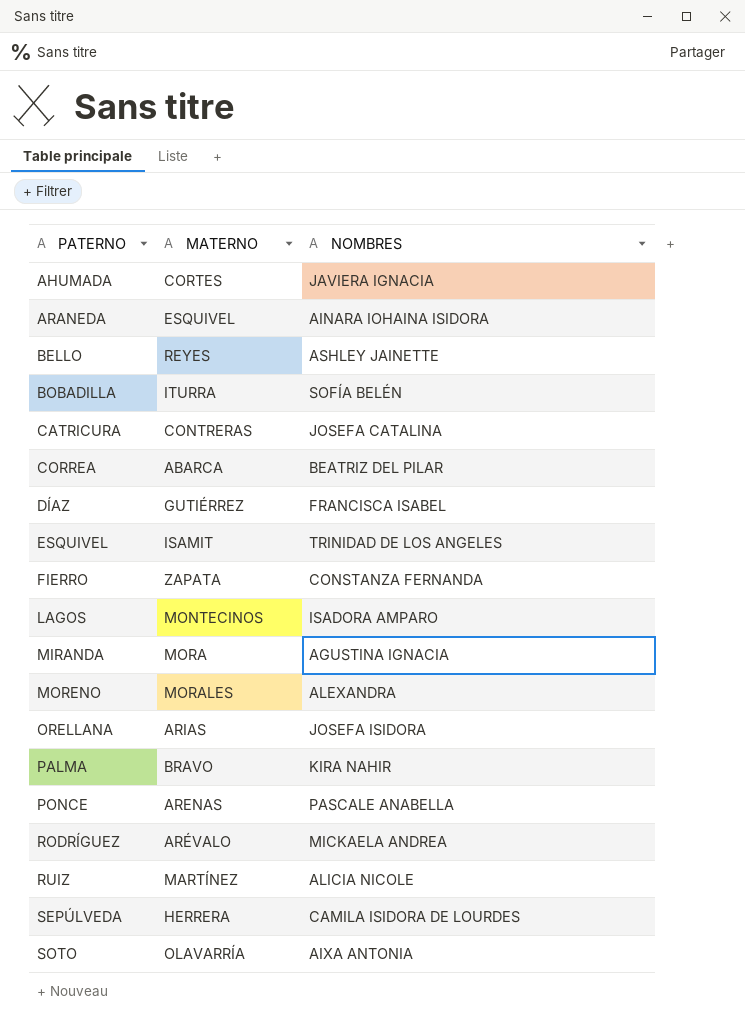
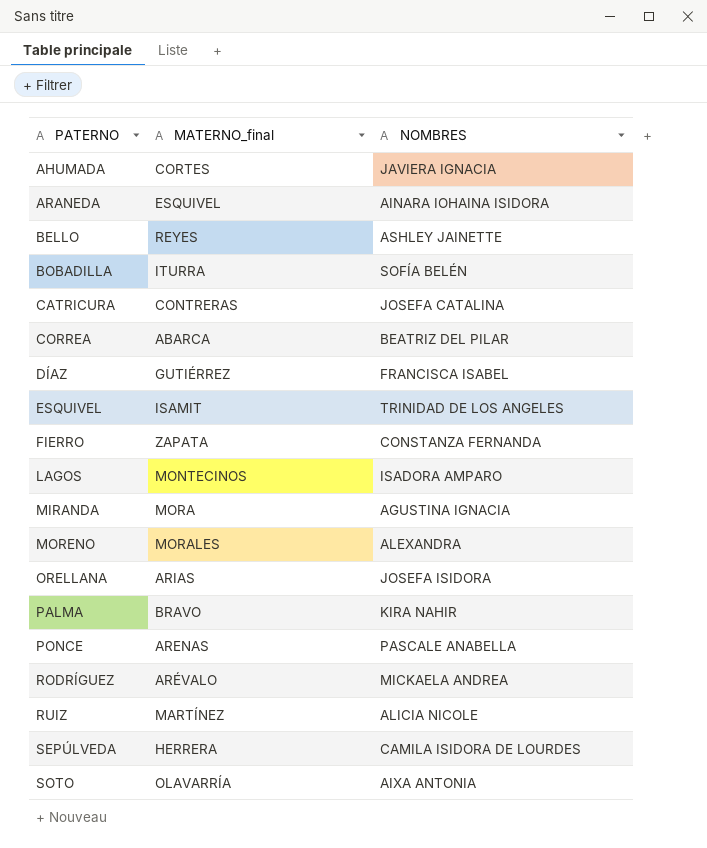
column name: MATERNO -> MATERNO_final

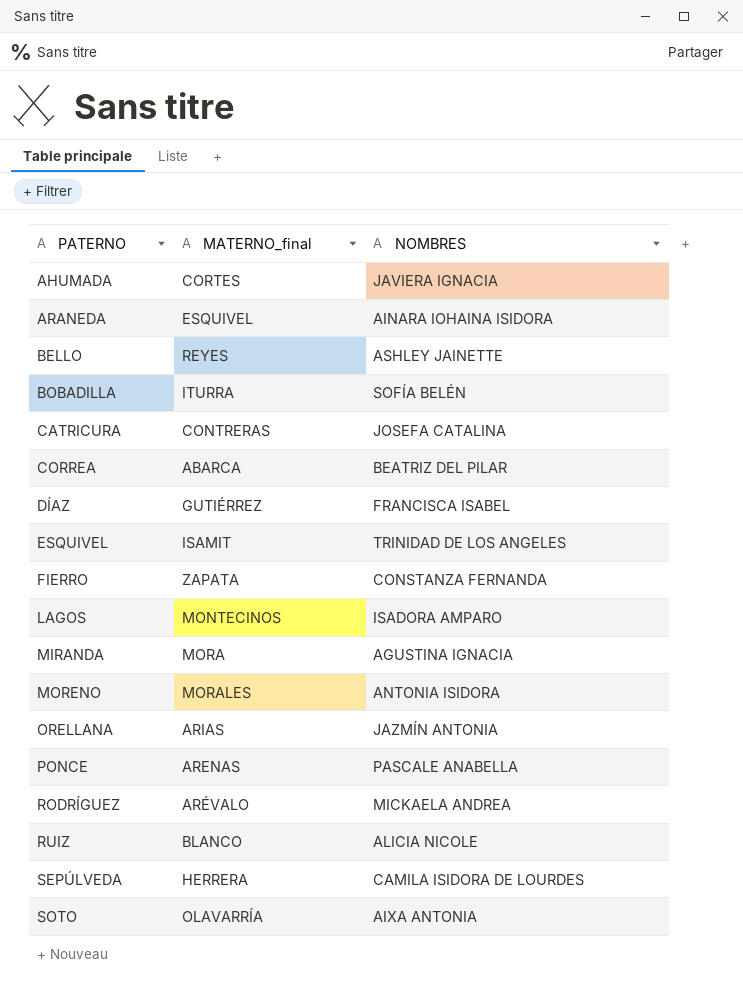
row PALMA: BRAVO | KIRA NAHIR -> none
MORENO | NOMBRES: ALEXANDRA -> ANTONIA ISIDORA
ORELLANA | NOMBRES: JOSEFA ISIDORA -> JAZMÍN ANTONIA
RUIZ | MATERNO_final: MARTÍNEZ -> BLANCO

